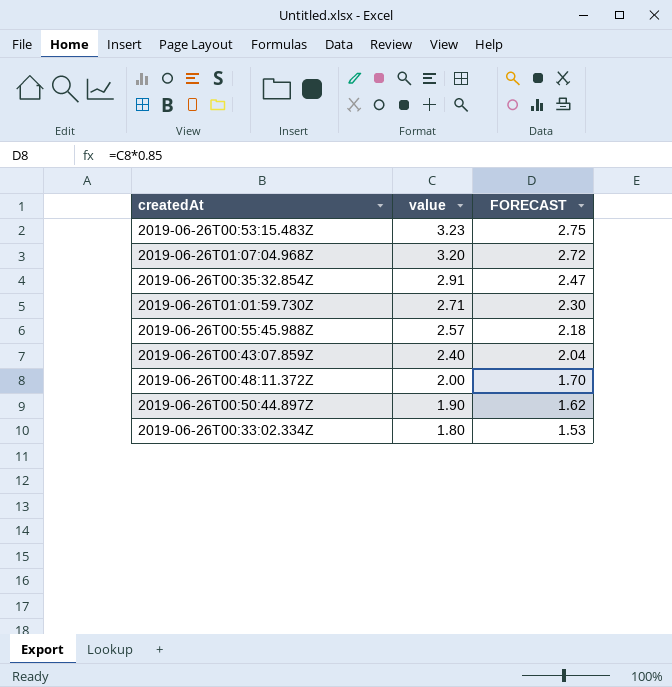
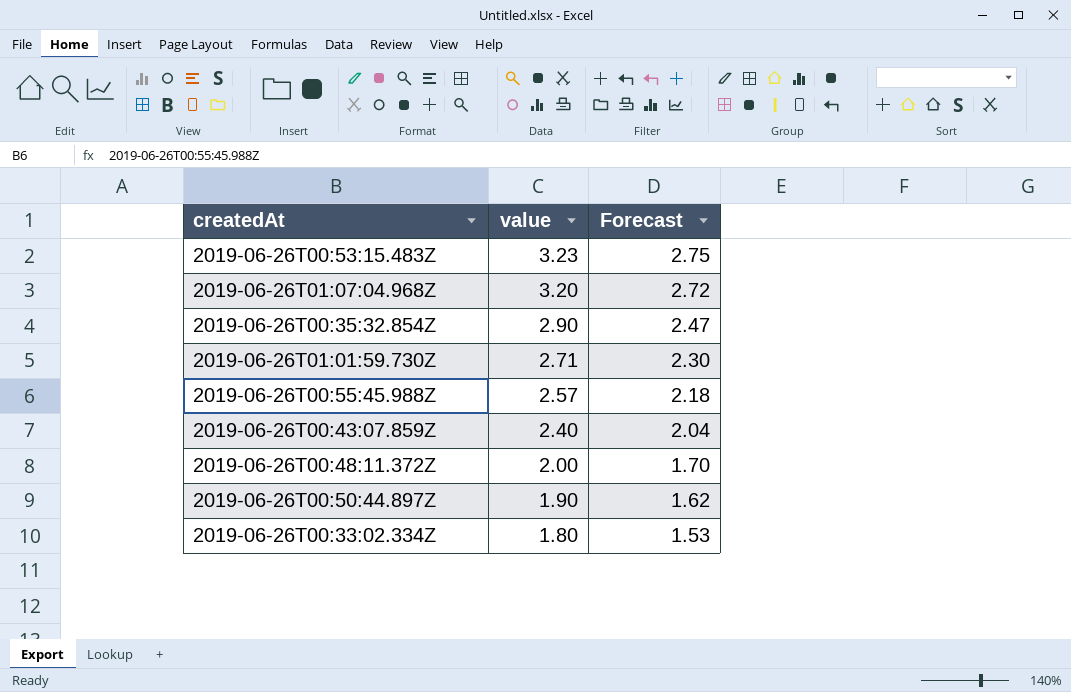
column name: FORECAST -> Forecast
2019-06-26T00:35:32.854Z | value: 2.91 -> 2.90

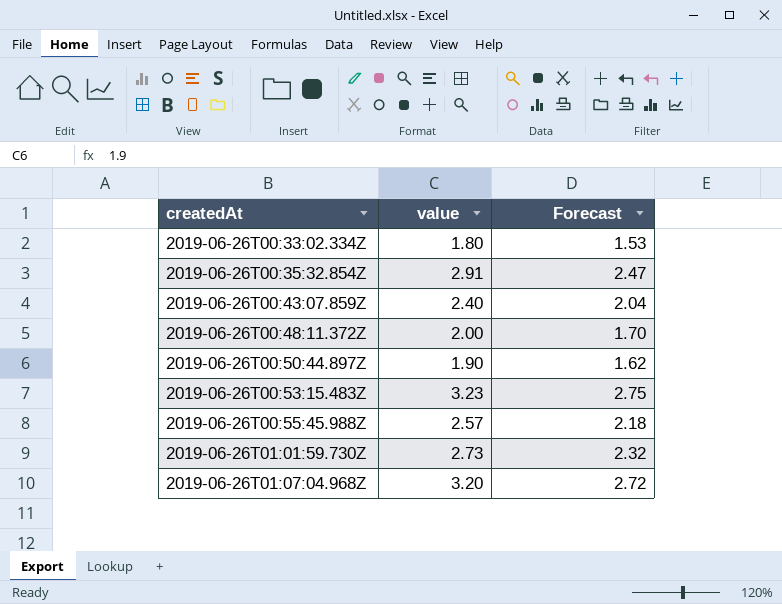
row order: value descending -> createdAt ascending
2019-06-26T00:35:32.854Z | value: 2.90 -> 2.91
2019-06-26T01:01:59.730Z | value: 2.71 -> 2.73
2019-06-26T01:01:59.730Z | Forecast: 2.30 -> 2.32

